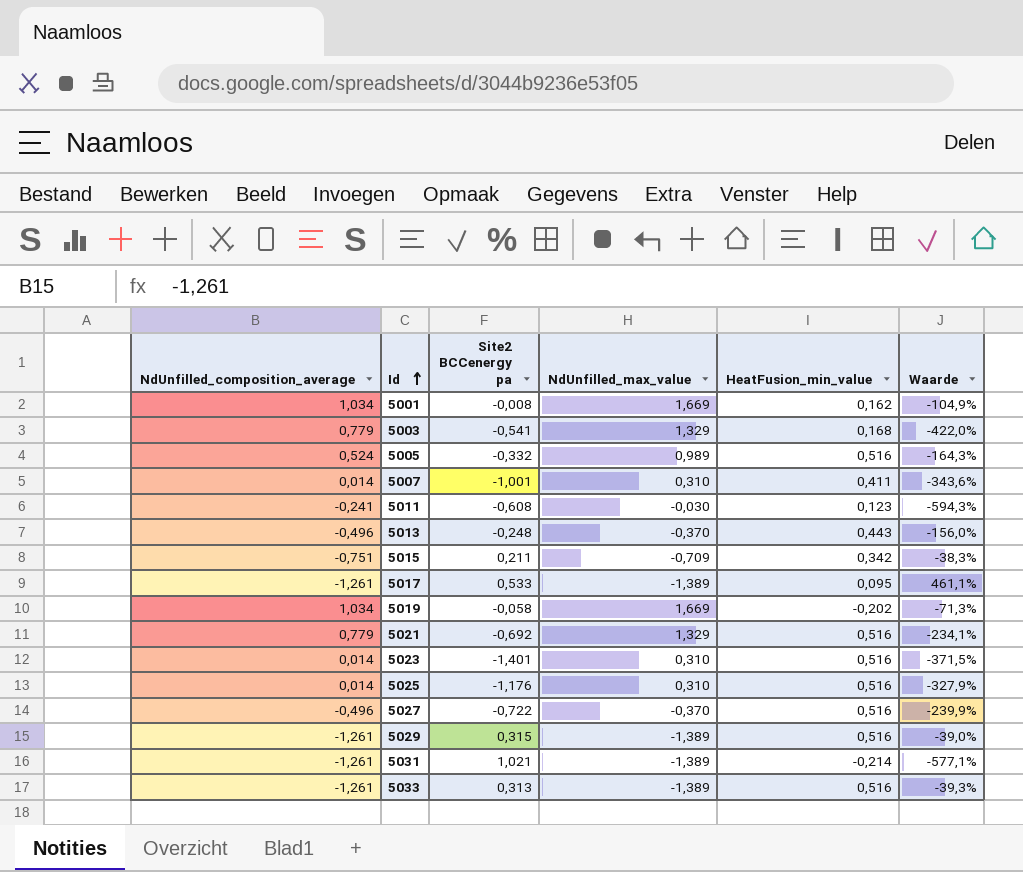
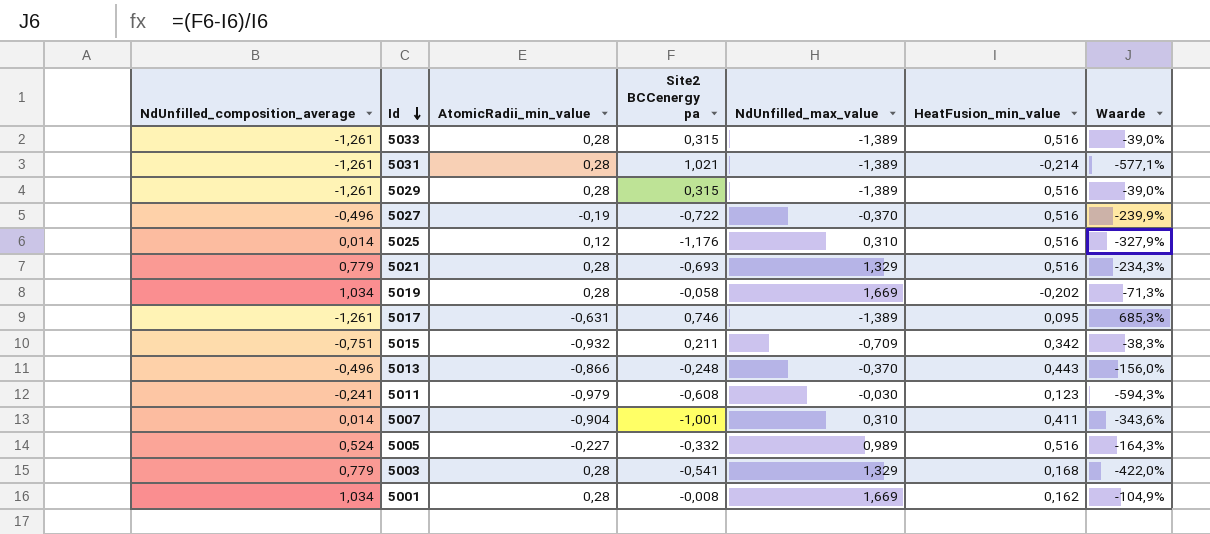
row order: Id ascending -> Id descending
column AtomicRadii_min_value | position: none -> 3
row 5023: 0,014 | -1,401 | 0,310 | 0,516 | -371,5% -> none
5033 | Site2 BCCenergy pa: 0,313 -> 0,315
5033 | Waarde: -39,3% -> -39,0%
5021 | Site2 BCCenergy pa: -0,692 -> -0,693
5021 | Waarde: -234,1% -> -234,3%
5017 | Site2 BCCenergy pa: 0,533 -> 0,746
5017 | Waarde: 461,1% -> 685,3%

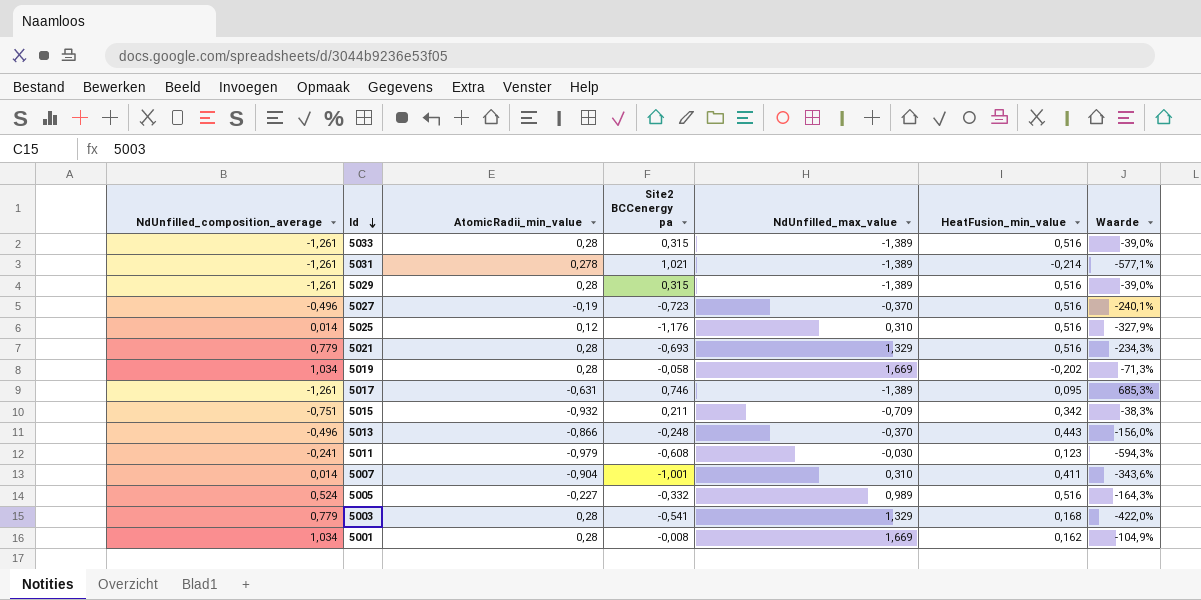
5031 | AtomicRadii_min_value: 0,28 -> 0,278
5027 | Site2 BCCenergy pa: -0,722 -> -0,723
5027 | Waarde: -239,9% -> -240,1%

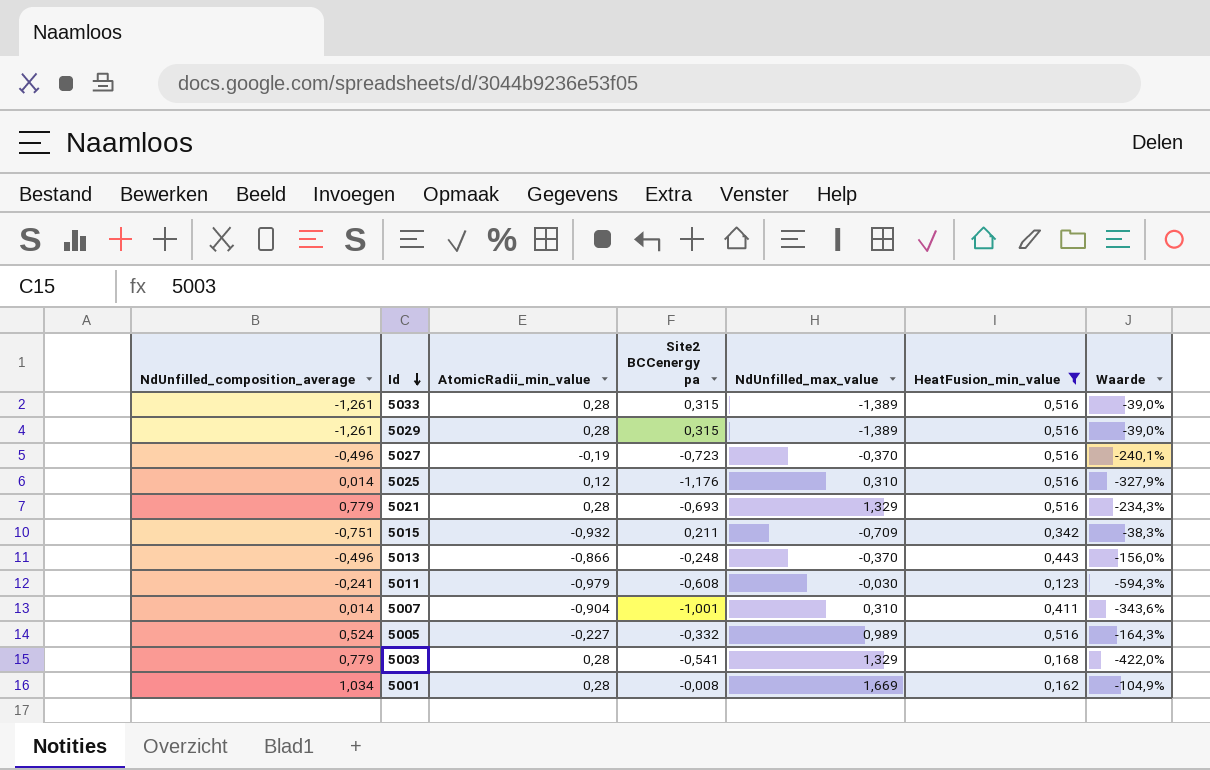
filter: none -> HeatFusion_min_value >= 0,123

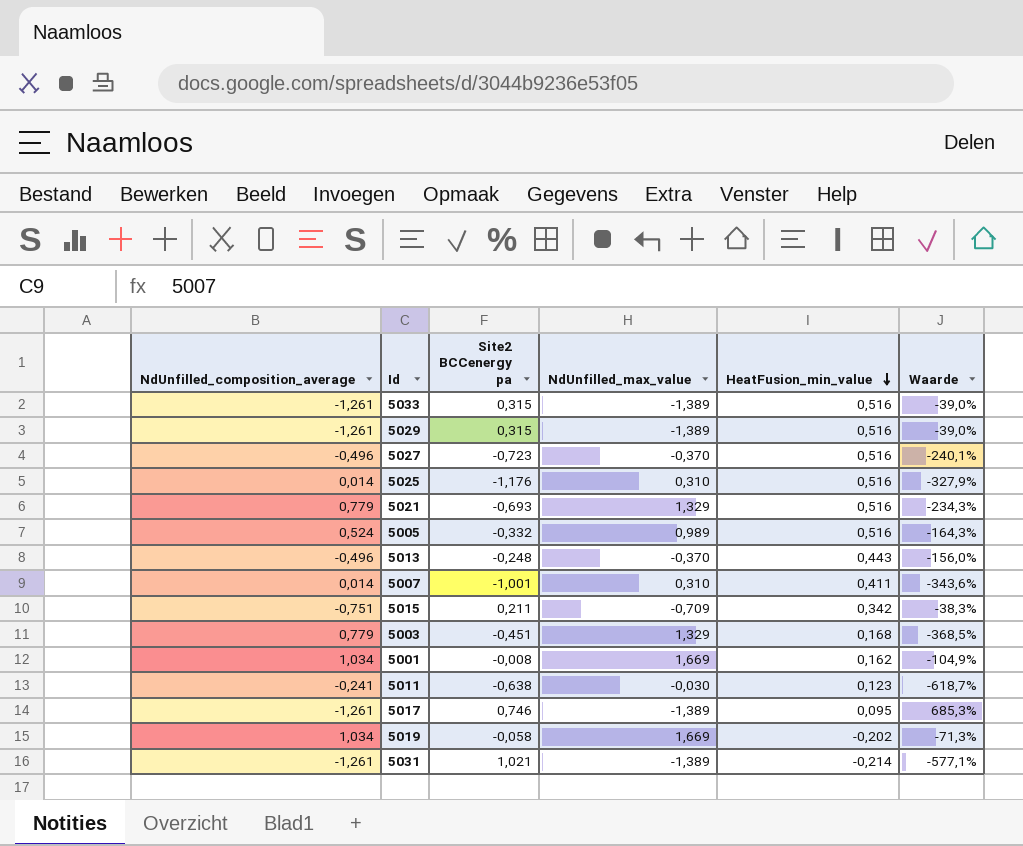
filter: HeatFusion_min_value >= 0,123 -> none
row order: Id descending -> HeatFusion_min_value descending
column AtomicRadii_min_value | position: 3 -> none
5003 | Site2 BCCenergy pa: -0,541 -> -0,451
5003 | Waarde: -422,0% -> -368,5%
5011 | Site2 BCCenergy pa: -0,608 -> -0,638
5011 | Waarde: -594,3% -> -618,7%

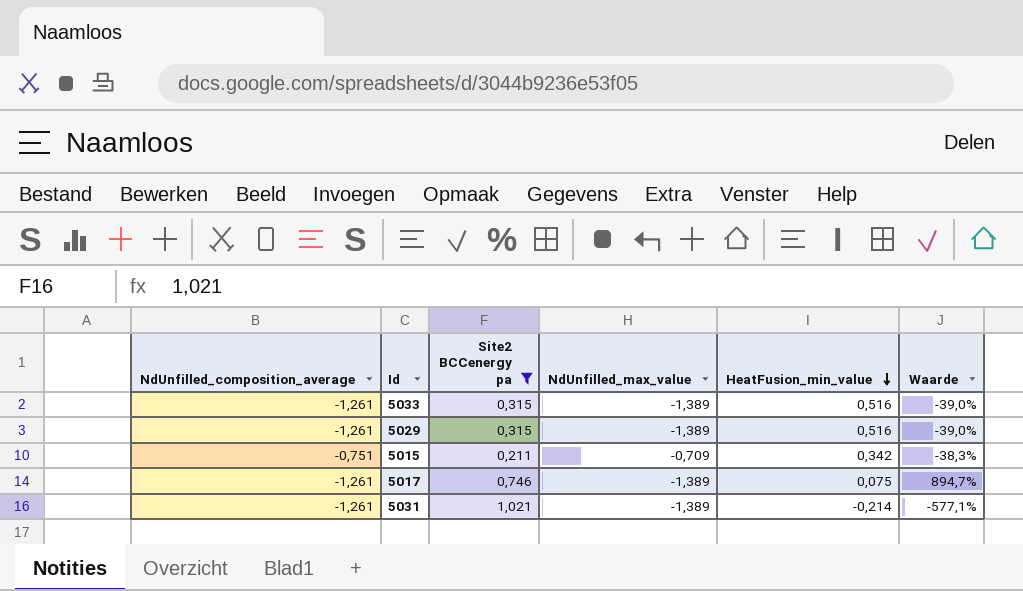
filter: none -> Site2 BCCenergy pa >= 0,211
5017 | HeatFusion_min_value: 0,095 -> 0,075
5017 | Waarde: 685,3% -> 894,7%

